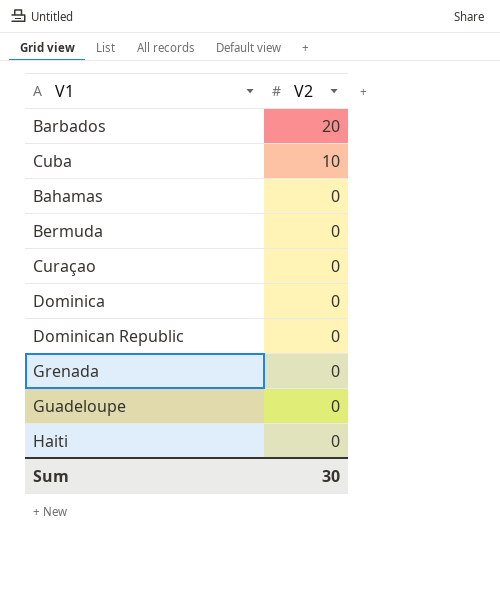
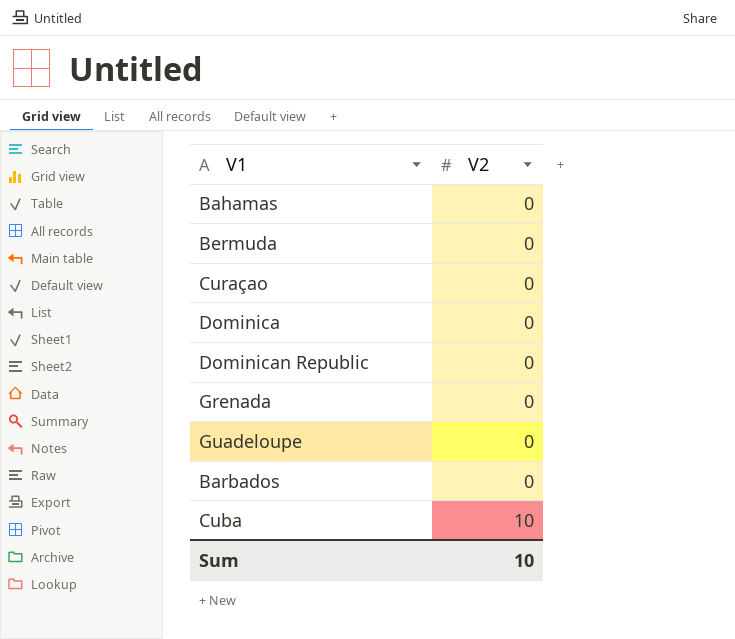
row order: V2 descending -> V2 ascending
row Haiti: 0 -> none
Barbados | V2: 20 -> 0
Sum | V2: 30 -> 10

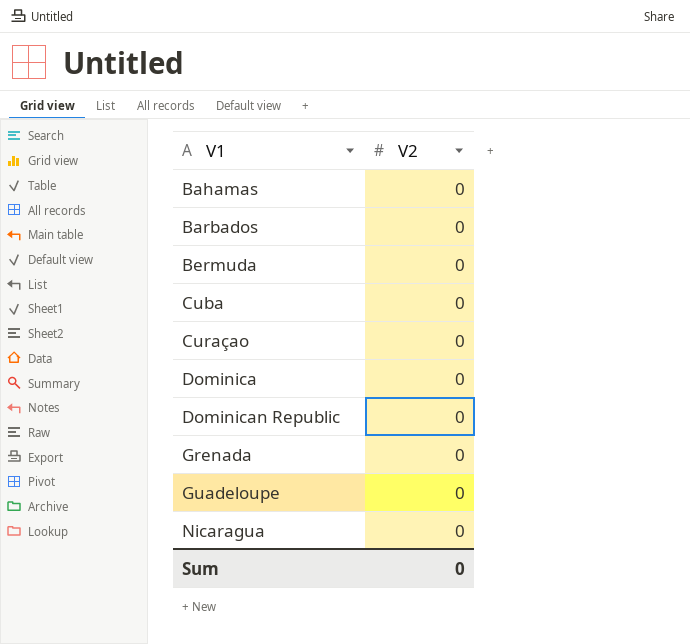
row order: V2 ascending -> V1 ascending
Cuba | V2: 10 -> 0
row Nicaragua: none -> 0
Sum | V2: 10 -> 0

